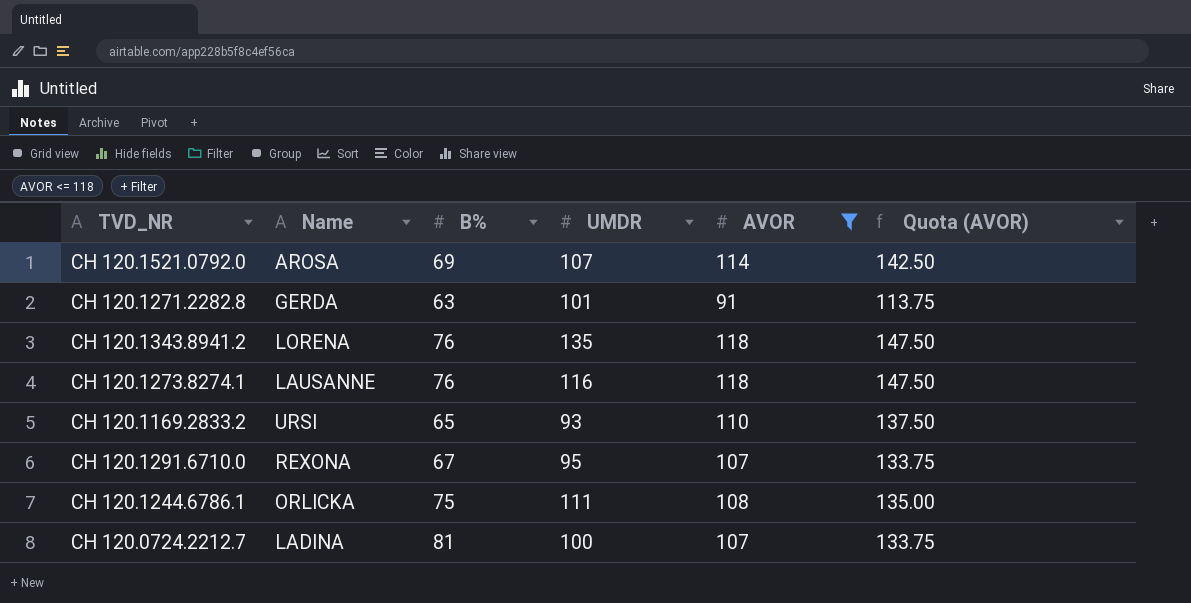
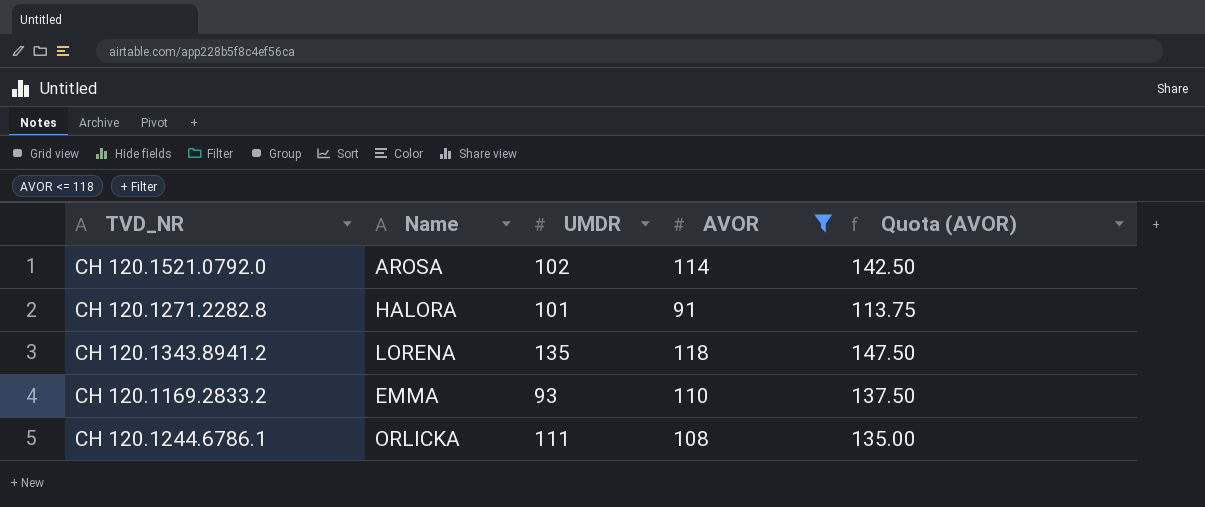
column B% | position: 3 -> none
row CH 120.1273.8274.1: LAUSANNE | 76 | 116 | 118 | 147.50 -> none
row CH 120.1291.6710.0: REXONA | 67 | 95 | 107 | 133.75 -> none
row CH 120.0724.2212.7: LADINA | 81 | 100 | 107 | 133.75 -> none
CH 120.1521.0792.0 | UMDR: 107 -> 102
CH 120.1271.2282.8 | Name: GERDA -> HALORA
CH 120.1169.2833.2 | Name: URSI -> EMMA

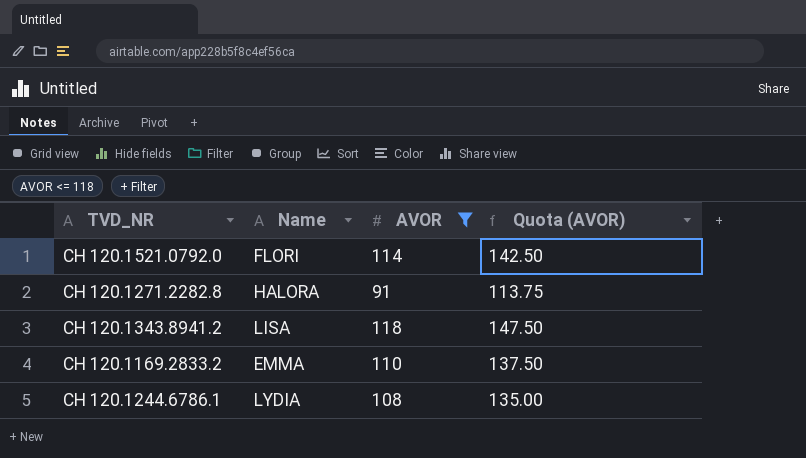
column UMDR | position: 3 -> none
CH 120.1521.0792.0 | Name: AROSA -> FLORI
CH 120.1343.8941.2 | Name: LORENA -> LISA
CH 120.1244.6786.1 | Name: ORLICKA -> LYDIA

